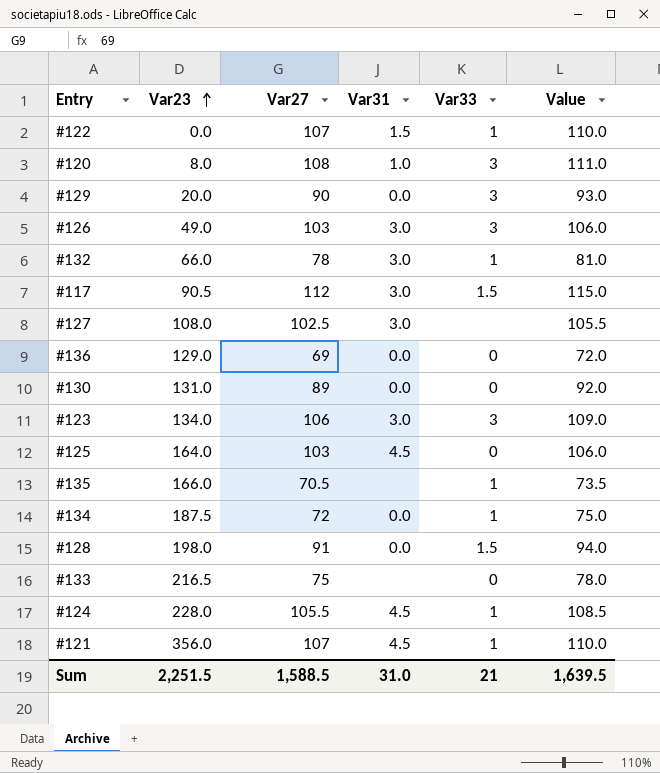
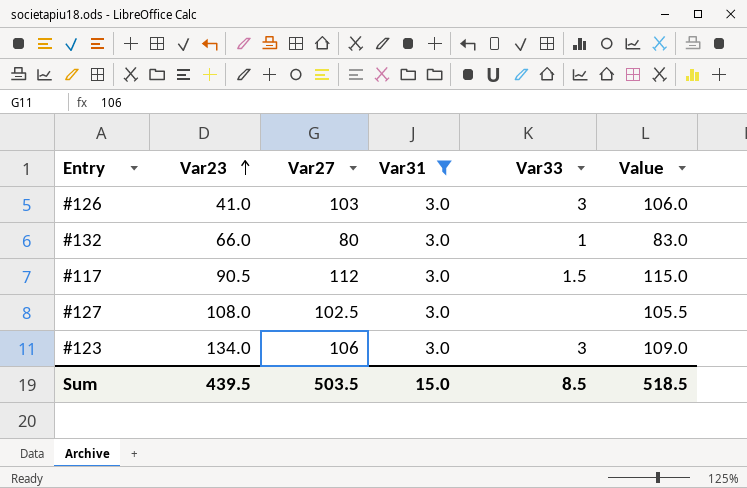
filter: none -> Var31 = 3.0
#126 | Var23: 49.0 -> 41.0
#132 | Var27: 78 -> 80
#132 | Value: 81.0 -> 83.0
Sum | Var23: 2,251.5 -> 439.5
Sum | Var27: 1,588.5 -> 503.5
Sum | Var31: 31.0 -> 15.0
Sum | Var33: 21 -> 8.5
Sum | Value: 1,639.5 -> 518.5

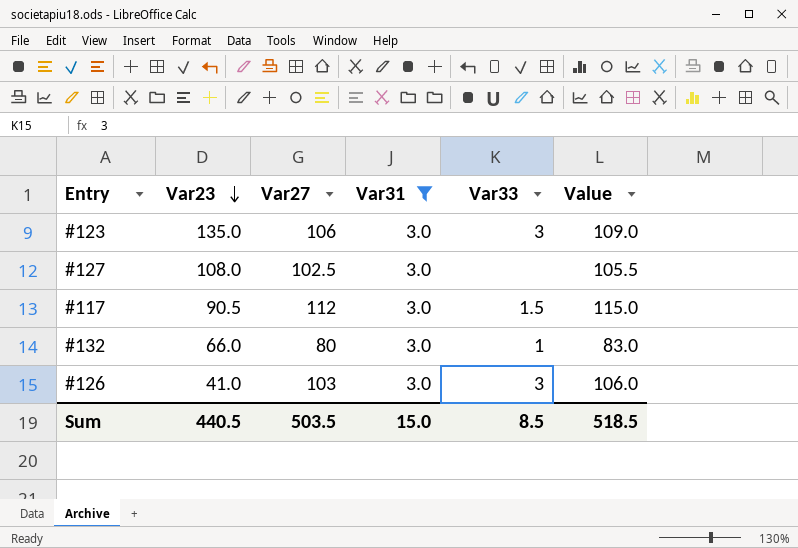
row order: Var23 ascending -> Var23 descending
#123 | Var23: 134.0 -> 135.0
Sum | Var23: 439.5 -> 440.5

